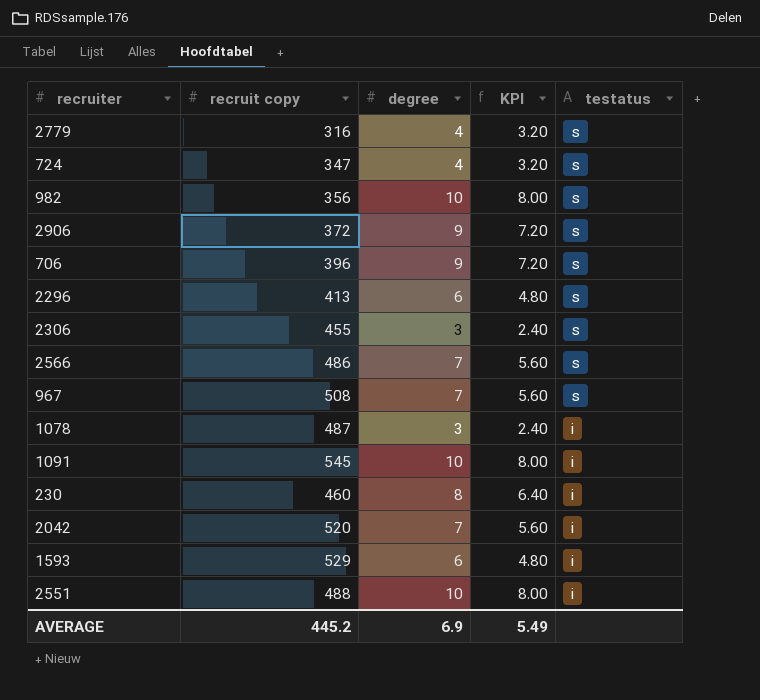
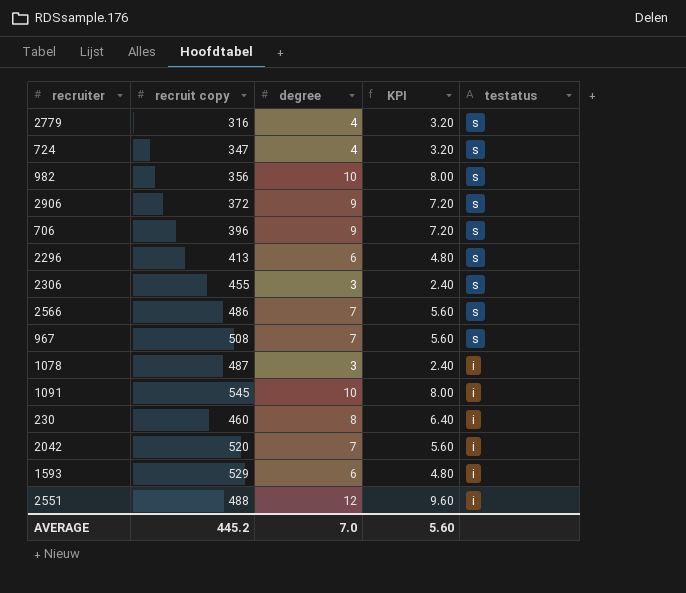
2551 | degree: 10 -> 12
2551 | KPI: 8.00 -> 9.60
AVERAGE | degree: 6.9 -> 7.0
AVERAGE | KPI: 5.49 -> 5.60

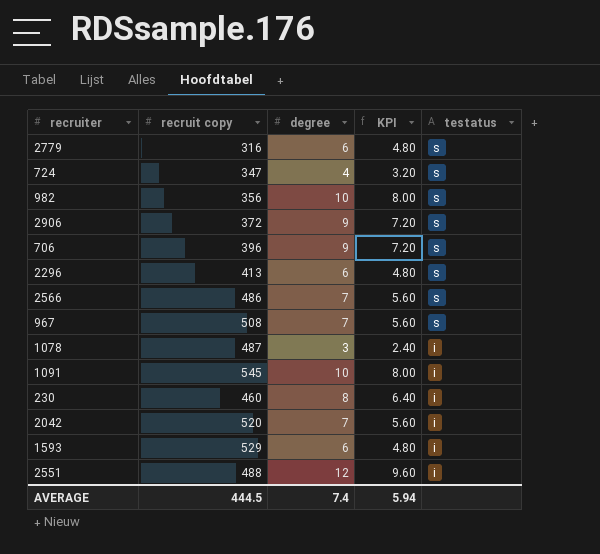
row 2306: 455 | 3 | 2.40 | s -> none
2779 | degree: 4 -> 6
2779 | KPI: 3.20 -> 4.80
AVERAGE | recruit copy: 445.2 -> 444.5
AVERAGE | degree: 7.0 -> 7.4
AVERAGE | KPI: 5.60 -> 5.94

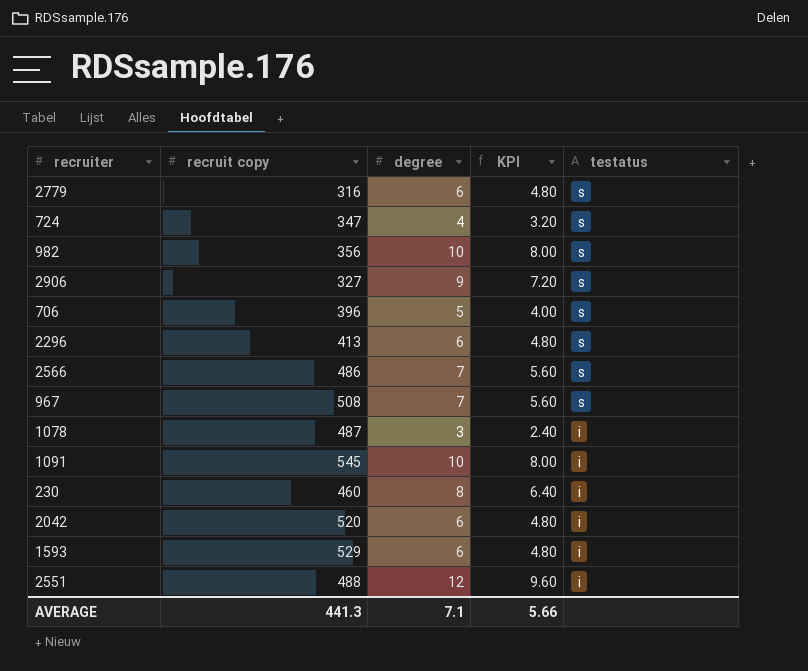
2906 | recruit copy: 372 -> 327
706 | degree: 9 -> 5
706 | KPI: 7.20 -> 4.00
2042 | degree: 7 -> 6
2042 | KPI: 5.60 -> 4.80
AVERAGE | recruit copy: 444.5 -> 441.3
AVERAGE | degree: 7.4 -> 7.1
AVERAGE | KPI: 5.94 -> 5.66

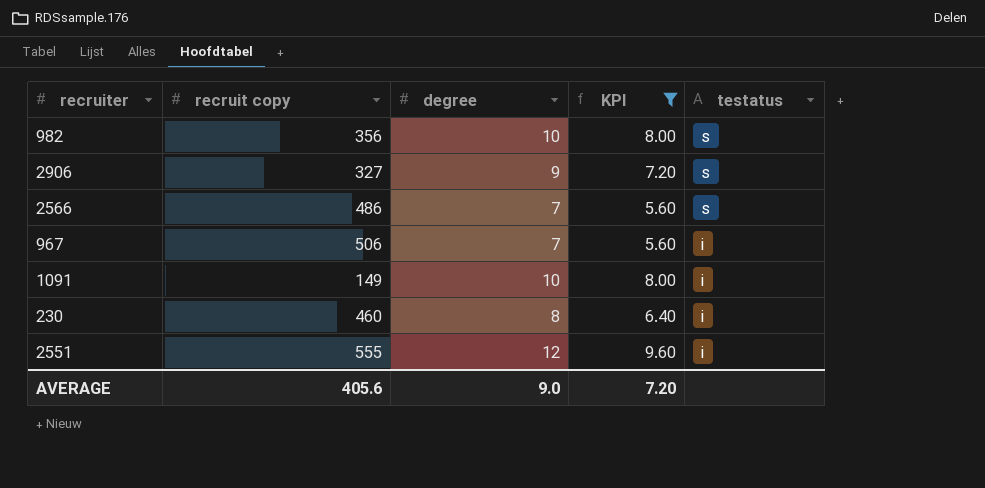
filter: none -> KPI >= 5.60
967 | recruit copy: 508 -> 506
967 | testatus: s -> i
1091 | recruit copy: 545 -> 149
2551 | recruit copy: 488 -> 555
AVERAGE | recruit copy: 441.3 -> 405.6
AVERAGE | degree: 7.1 -> 9.0
AVERAGE | KPI: 5.66 -> 7.20

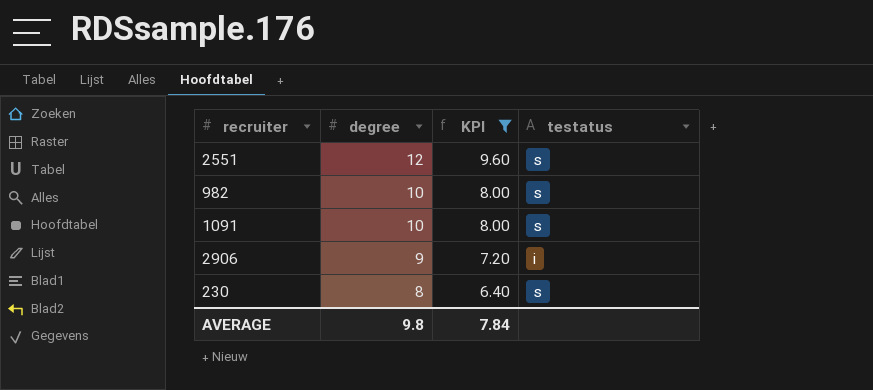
row order: testatus descending -> degree descending
column recruit copy | position: 2 -> none
row 2566: 486 | 7 | 5.60 | s -> none
row 967: 506 | 7 | 5.60 | i -> none
2551 | testatus: i -> s
1091 | testatus: i -> s
2906 | testatus: s -> i
230 | testatus: i -> s
AVERAGE | degree: 9.0 -> 9.8
AVERAGE | KPI: 7.20 -> 7.84

